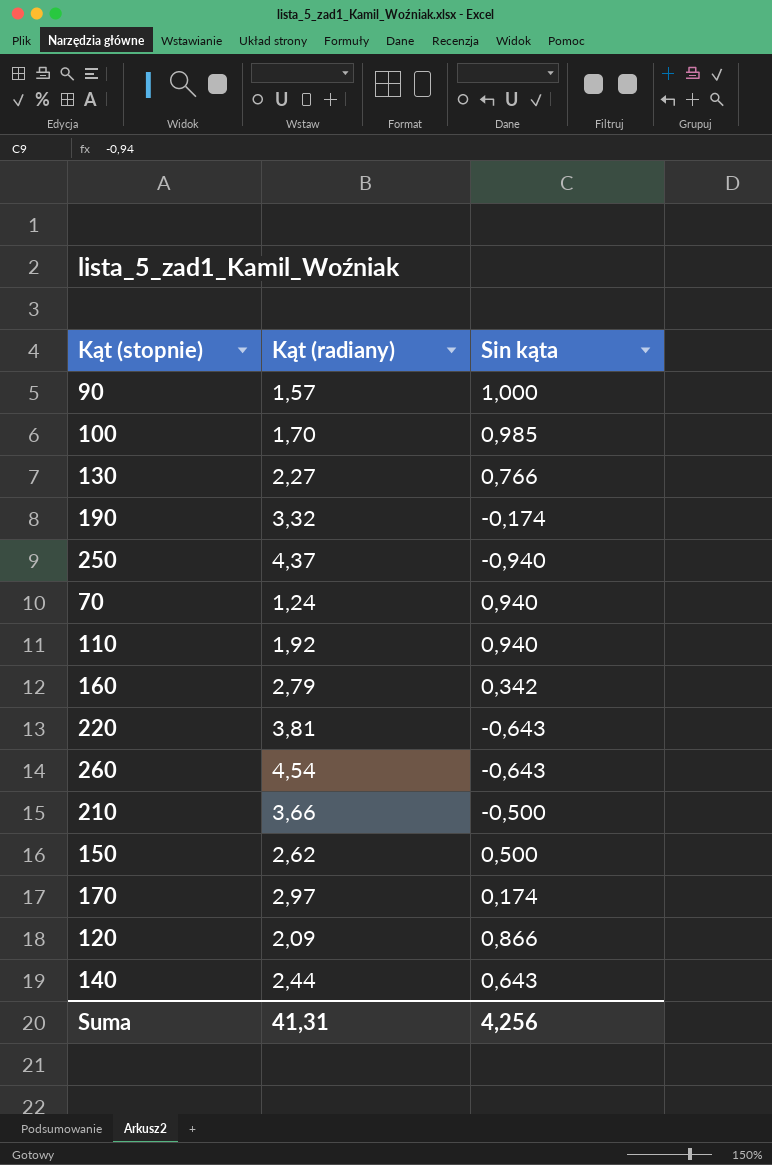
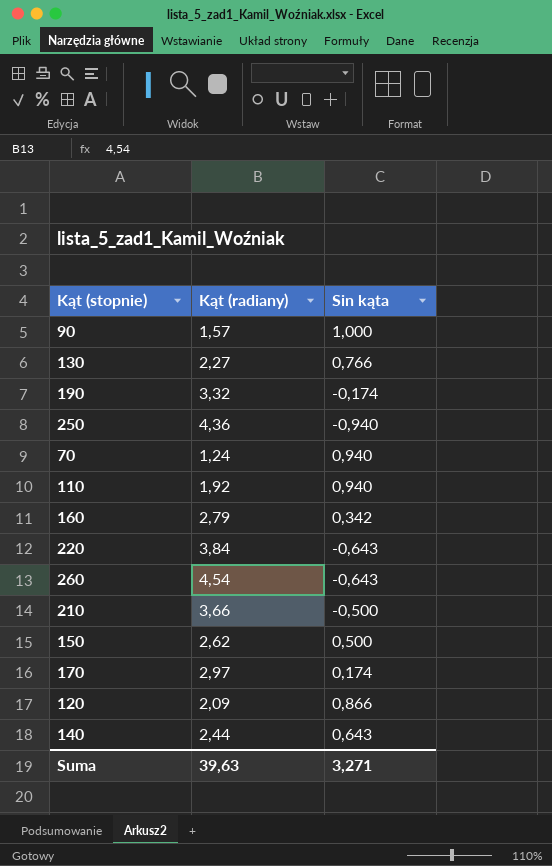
row 100: 1,70 | 0,985 -> none
250 | Kąt (radiany): 4,37 -> 4,36
220 | Kąt (radiany): 3,81 -> 3,84
Suma | Kąt (radiany): 41,31 -> 39,63
Suma | Sin kąta: 4,256 -> 3,271

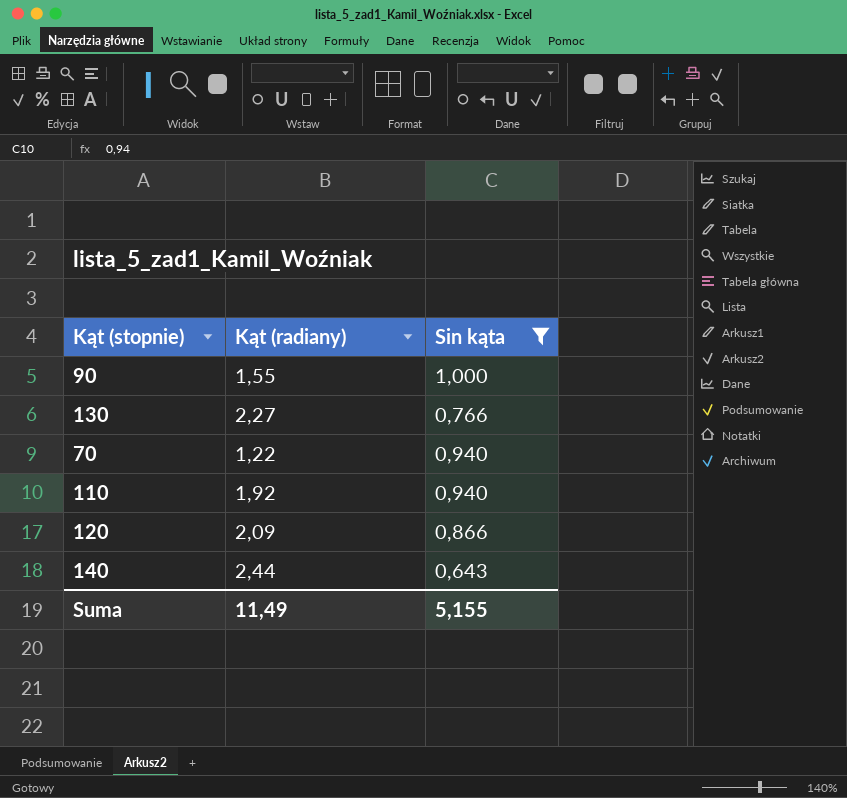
filter: none -> Sin kąta >= 0,643
90 | Kąt (radiany): 1,57 -> 1,55
70 | Kąt (radiany): 1,24 -> 1,22
Suma | Kąt (radiany): 39,63 -> 11,49
Suma | Sin kąta: 3,271 -> 5,155

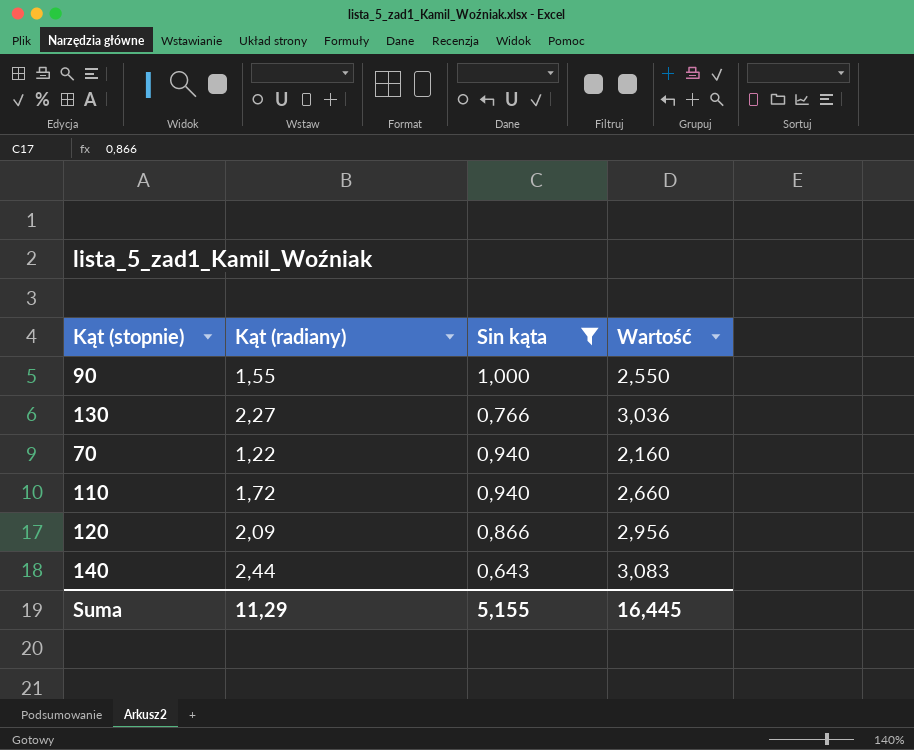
column Wartość | formula: none -> [Kąt (radiany)] + [Sin kąta]
110 | Kąt (radiany): 1,92 -> 1,72
Suma | Kąt (radiany): 11,49 -> 11,29

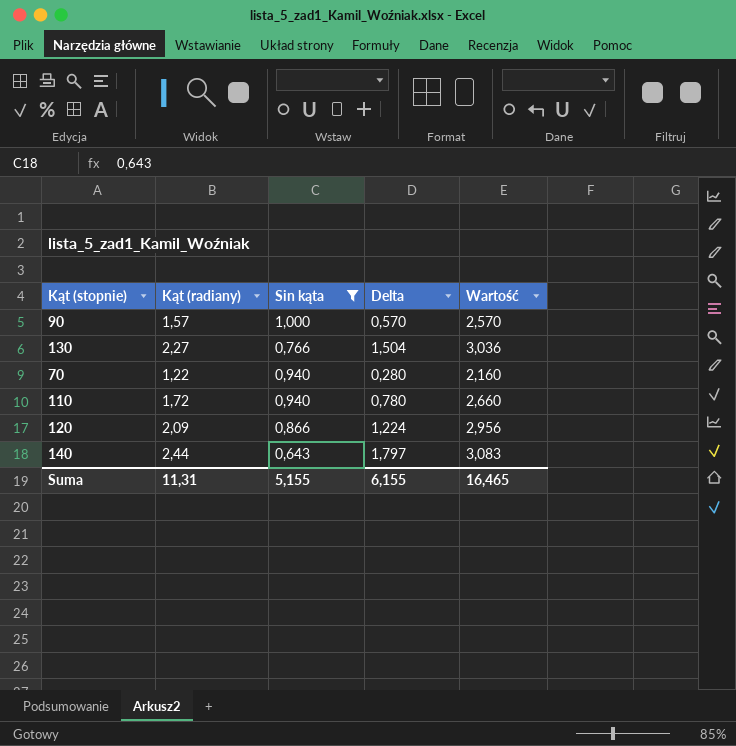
column Delta | formula: none -> [Kąt (radiany)] - [Sin kąta]
90 | Kąt (radiany): 1,55 -> 1,57
90 | Wartość: 2,550 -> 2,570
Suma | Kąt (radiany): 11,29 -> 11,31
Suma | Wartość: 16,445 -> 16,465

